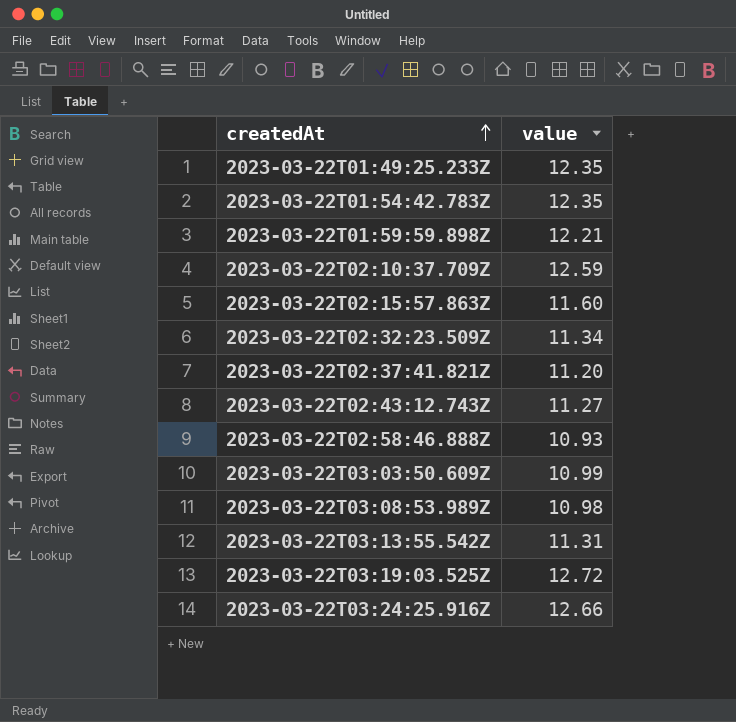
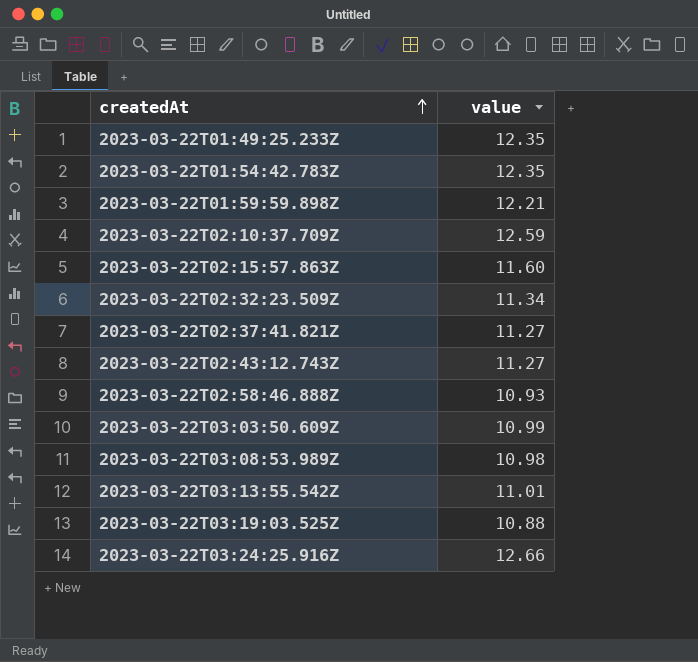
2023-03-22T02:37:41.821Z | value: 11.20 -> 11.27
2023-03-22T03:13:55.542Z | value: 11.31 -> 11.01
2023-03-22T03:19:03.525Z | value: 12.72 -> 10.88

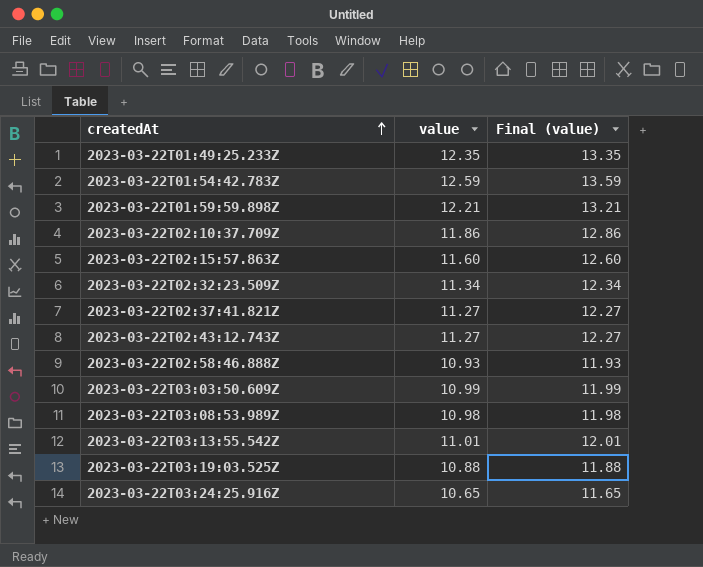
column Final (value) | formula: none -> [value] + 1
2023-03-22T01:54:42.783Z | value: 12.35 -> 12.59
2023-03-22T02:10:37.709Z | value: 12.59 -> 11.86
2023-03-22T03:24:25.916Z | value: 12.66 -> 10.65

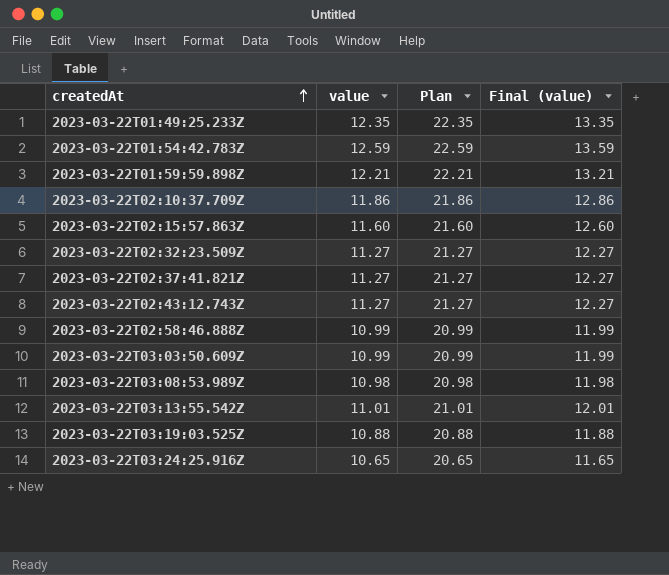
column Plan | formula: none -> [value] + 10
2023-03-22T02:32:23.509Z | value: 11.34 -> 11.27
2023-03-22T02:32:23.509Z | Final (value): 12.34 -> 12.27
2023-03-22T02:58:46.888Z | value: 10.93 -> 10.99
2023-03-22T02:58:46.888Z | Final (value): 11.93 -> 11.99

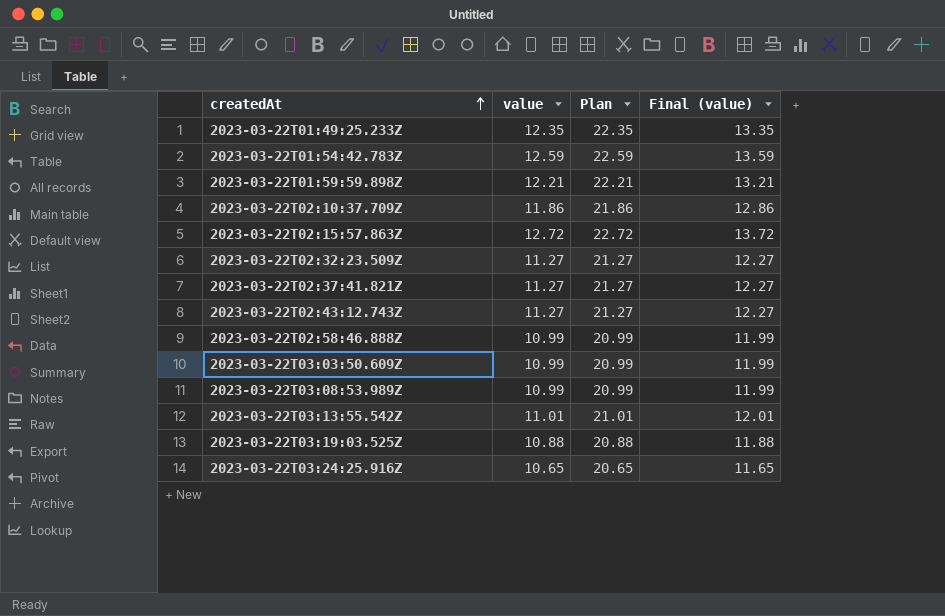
2023-03-22T02:15:57.863Z | value: 11.60 -> 12.72
2023-03-22T02:15:57.863Z | Plan: 21.60 -> 22.72
2023-03-22T02:15:57.863Z | Final (value): 12.60 -> 13.72
2023-03-22T03:08:53.989Z | value: 10.98 -> 10.99
2023-03-22T03:08:53.989Z | Plan: 20.98 -> 20.99
2023-03-22T03:08:53.989Z | Final (value): 11.98 -> 11.99

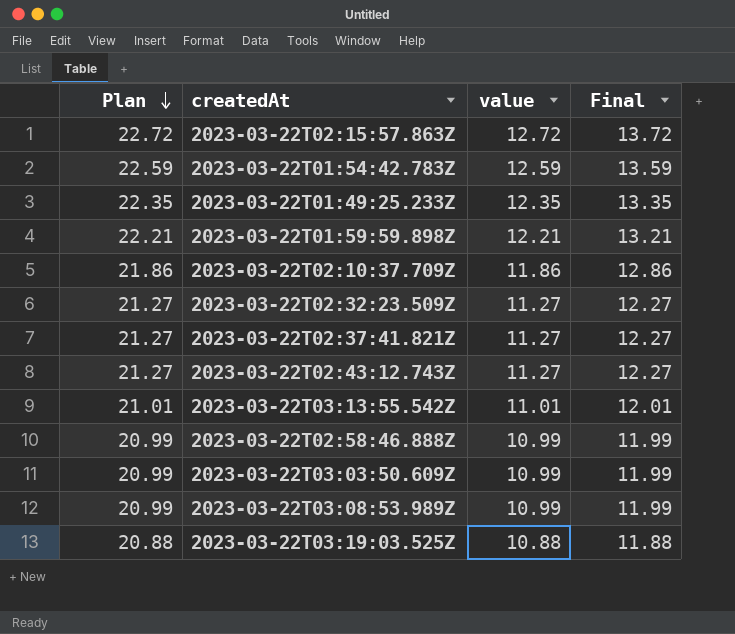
row order: createdAt ascending -> Plan descending
column Plan | position: 3 -> 1
column name: Final (value) -> Final
row 2023-03-22T03:24:25.916Z: 10.65 | 20.65 | 11.65 -> none

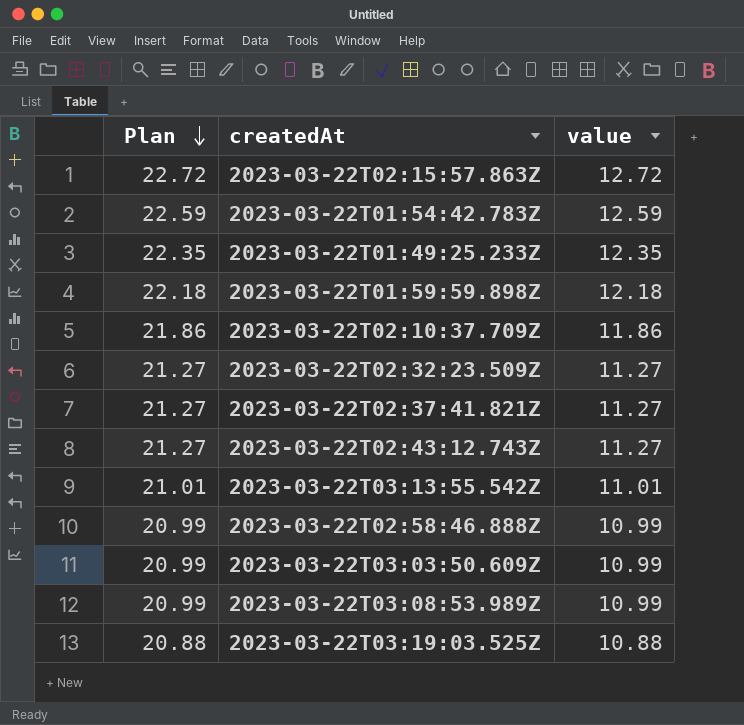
column Final | formula: [value] + 1 -> none
2023-03-22T01:59:59.898Z | Plan: 22.21 -> 22.18
2023-03-22T01:59:59.898Z | value: 12.21 -> 12.18

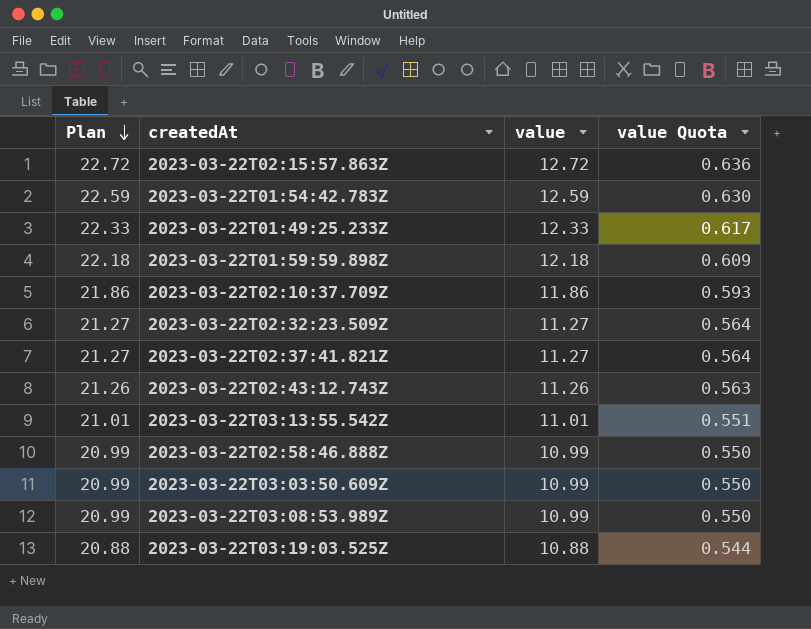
column value Quota | formula: none -> [value] * 0.05
2023-03-22T01:49:25.233Z | Plan: 22.35 -> 22.33
2023-03-22T01:49:25.233Z | value: 12.35 -> 12.33
2023-03-22T02:43:12.743Z | Plan: 21.27 -> 21.26
2023-03-22T02:43:12.743Z | value: 11.27 -> 11.26

